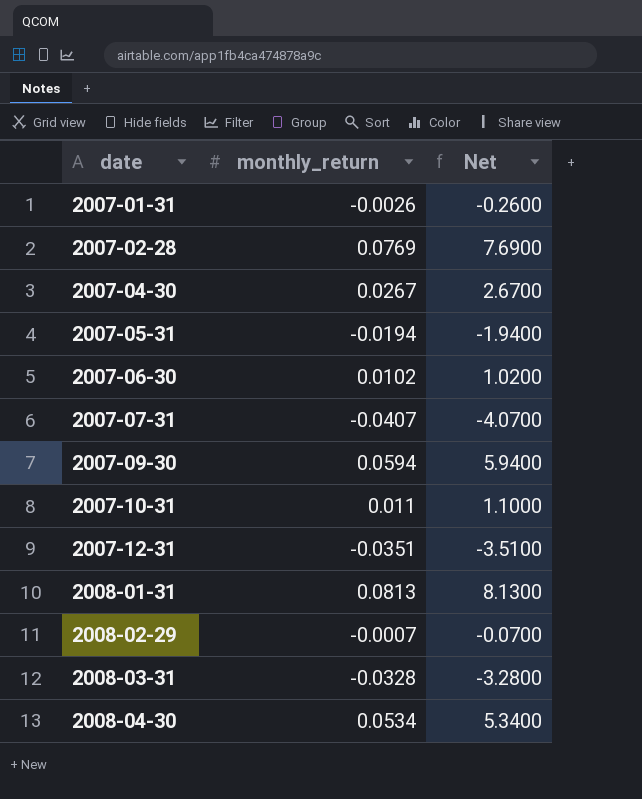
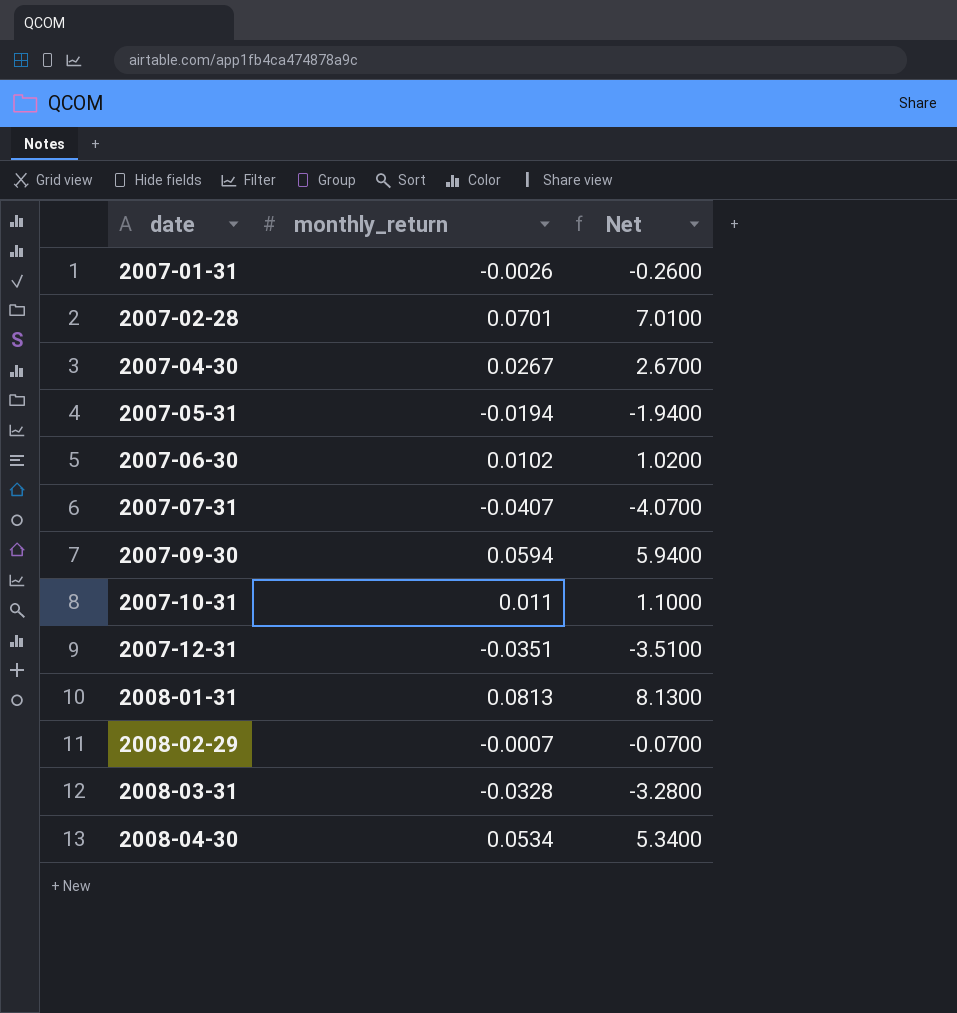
2007-02-28 | monthly_return: 0.0769 -> 0.0701
2007-02-28 | Net: 7.6900 -> 7.0100

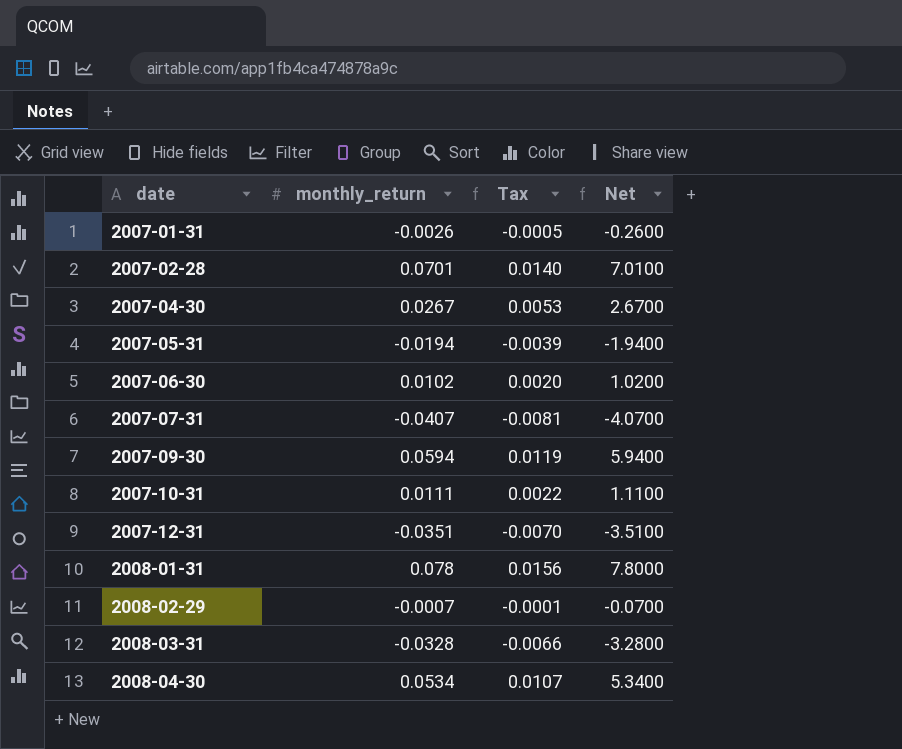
column Tax | formula: none -> [monthly_return] * 0.2
2007-10-31 | monthly_return: 0.011 -> 0.0111
2007-10-31 | Net: 1.1000 -> 1.1100
2008-01-31 | monthly_return: 0.0813 -> 0.078
2008-01-31 | Net: 8.1300 -> 7.8000

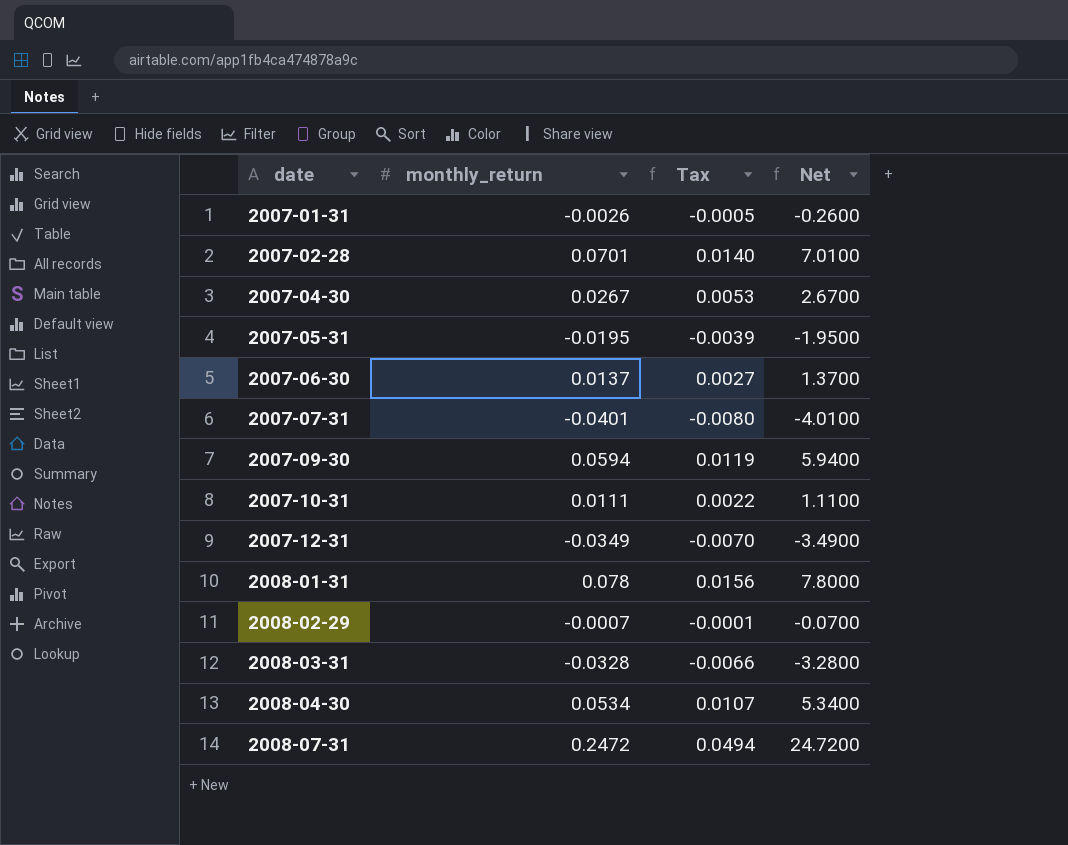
2007-05-31 | monthly_return: -0.0194 -> -0.0195
2007-05-31 | Net: -1.9400 -> -1.9500
2007-06-30 | monthly_return: 0.0102 -> 0.0137
2007-06-30 | Tax: 0.0020 -> 0.0027
2007-06-30 | Net: 1.0200 -> 1.3700
2007-07-31 | monthly_return: -0.0407 -> -0.0401
2007-07-31 | Tax: -0.0081 -> -0.0080
2007-07-31 | Net: -4.0700 -> -4.0100
2007-12-31 | monthly_return: -0.0351 -> -0.0349
2007-12-31 | Net: -3.5100 -> -3.4900
row 2008-07-31: none -> 0.2472 | 0.0494 | 24.7200

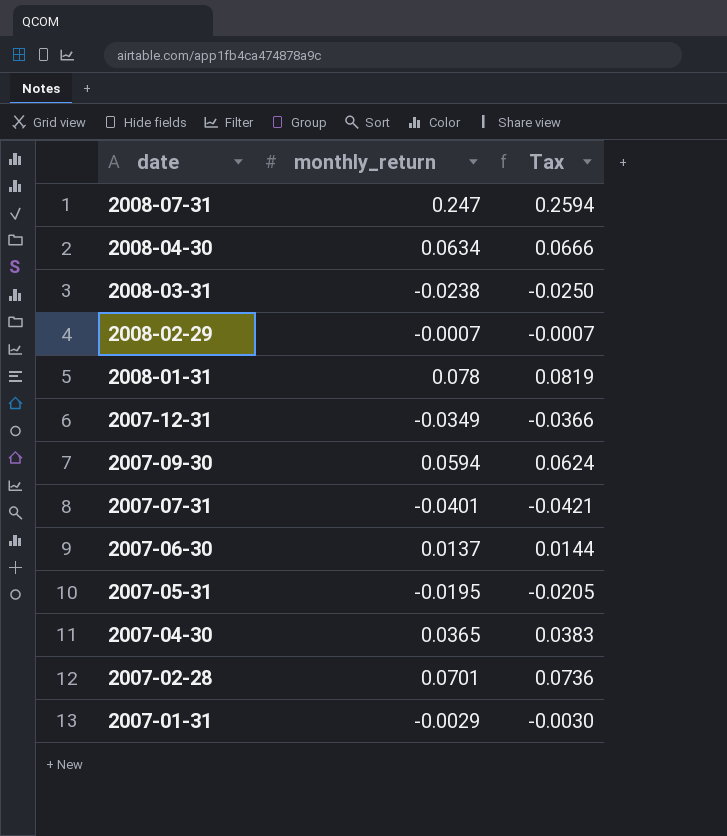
row order: date ascending -> date descending
column Net | formula: [monthly_return] * 100 -> none
column Tax | formula: [monthly_return] * 0.2 -> [monthly_return] * 1.05
row 2007-10-31: 0.0111 | 0.0022 | 1.1100 -> none
2008-07-31 | monthly_return: 0.2472 -> 0.247
2008-04-30 | monthly_return: 0.0534 -> 0.0634
2008-03-31 | monthly_return: -0.0328 -> -0.0238
2007-04-30 | monthly_return: 0.0267 -> 0.0365
2007-01-31 | monthly_return: -0.0026 -> -0.0029

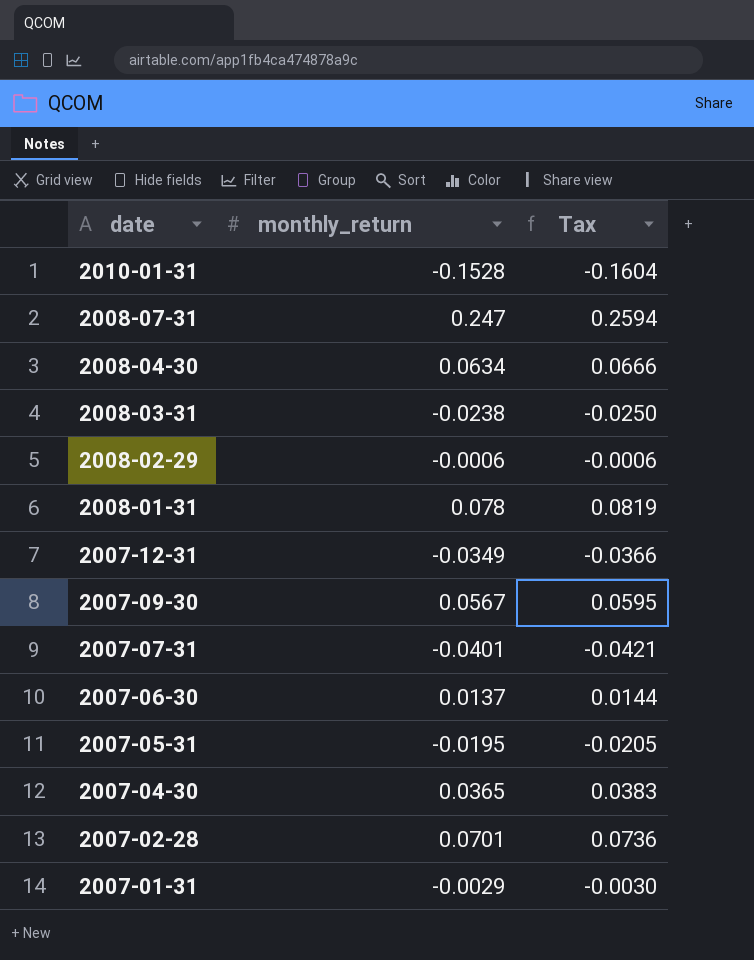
row 2010-01-31: none -> -0.1528 | -0.1604
2008-02-29 | monthly_return: -0.0007 -> -0.0006
2008-02-29 | Tax: -0.0007 -> -0.0006
2007-09-30 | monthly_return: 0.0594 -> 0.0567
2007-09-30 | Tax: 0.0624 -> 0.0595

